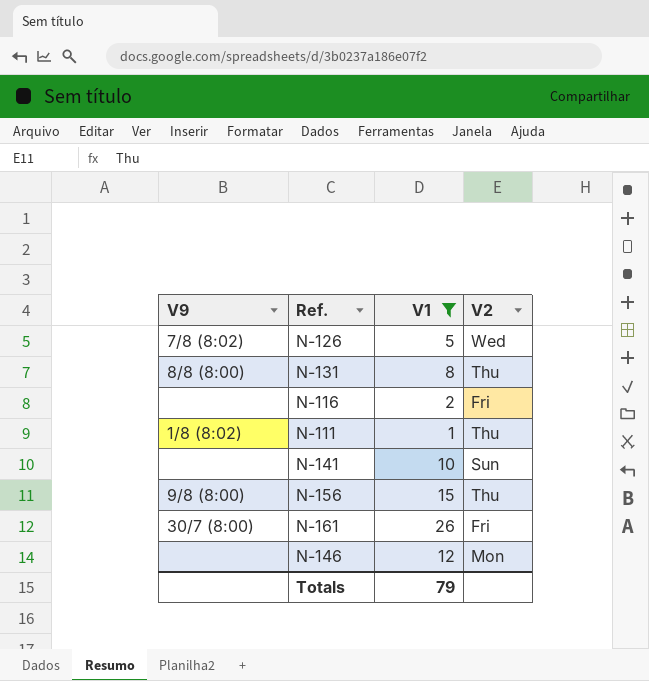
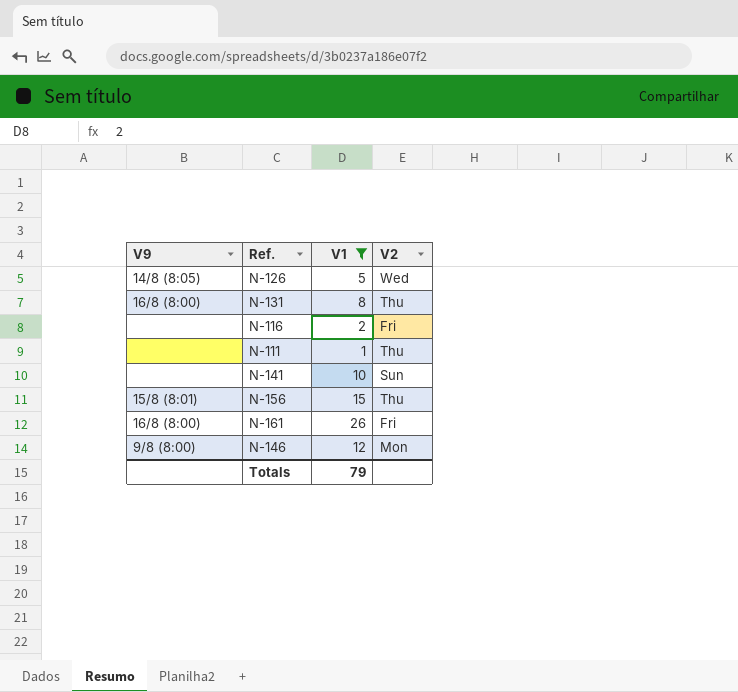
N-126 | V9: 7/8 (8:02) -> 14/8 (8:05)
N-131 | V9: 8/8 (8:00) -> 16/8 (8:00)
N-111 | V9: 1/8 (8:02) -> none
N-156 | V9: 9/8 (8:00) -> 15/8 (8:01)
N-161 | V9: 30/7 (8:00) -> 16/8 (8:00)
N-146 | V9: none -> 9/8 (8:00)

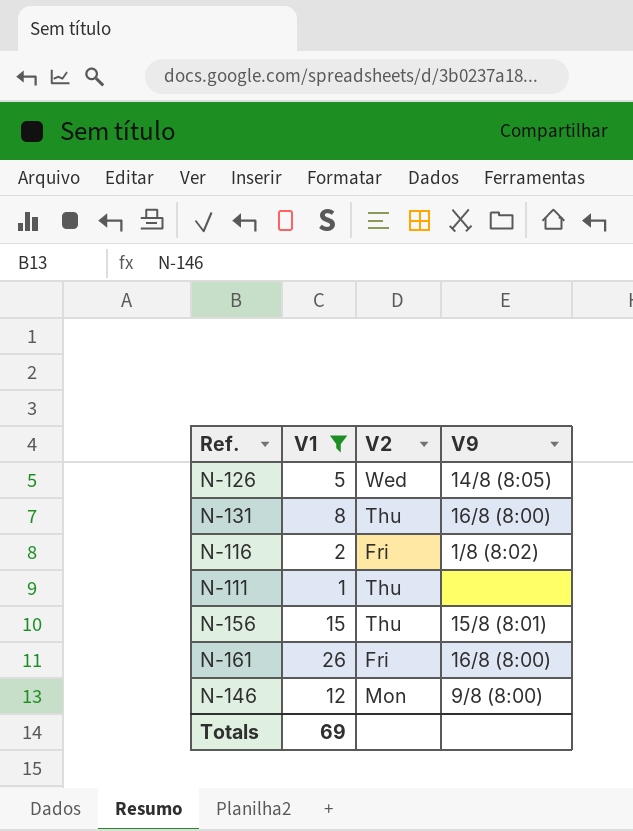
column V9 | position: 1 -> 4
row N-141: none | 10 | Sun -> none
N-116 | V9: none -> 1/8 (8:02)
Totals | V1: 79 -> 69

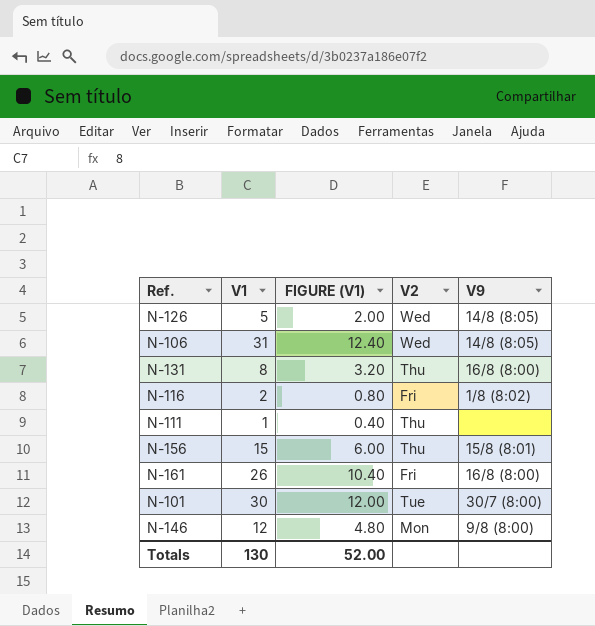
filter: V1 <= 26 -> none
column FIGURE (V1) | formula: none -> [V1] * 0.4
Totals | V1: 69 -> 130

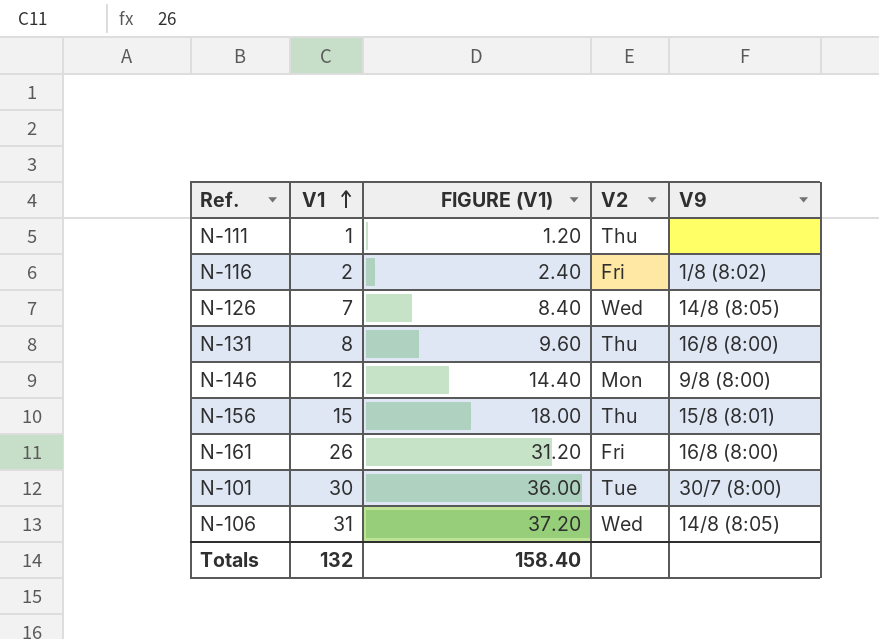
row order: none -> V1 ascending
column FIGURE (V1) | formula: [V1] * 0.4 -> [V1] * 1.2
N-126 | V1: 5 -> 7
Totals | V1: 130 -> 132
Totals | FIGURE (V1): 52.00 -> 158.40

